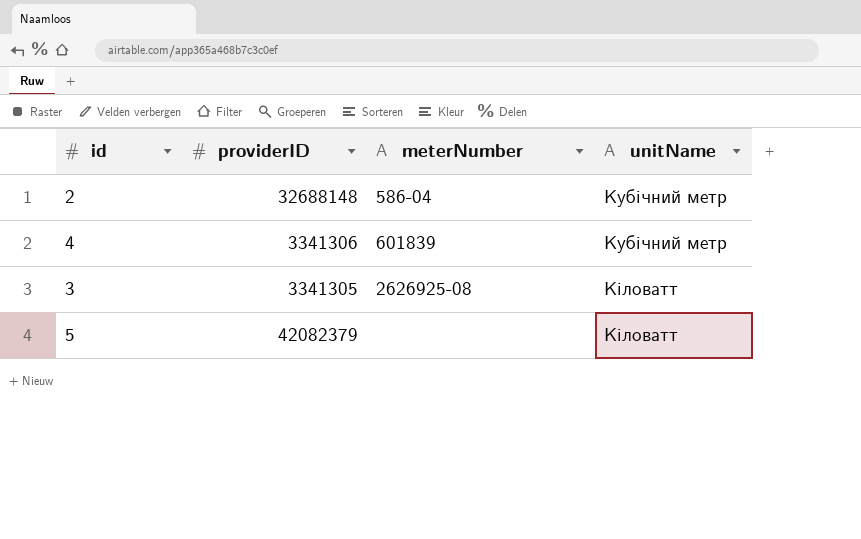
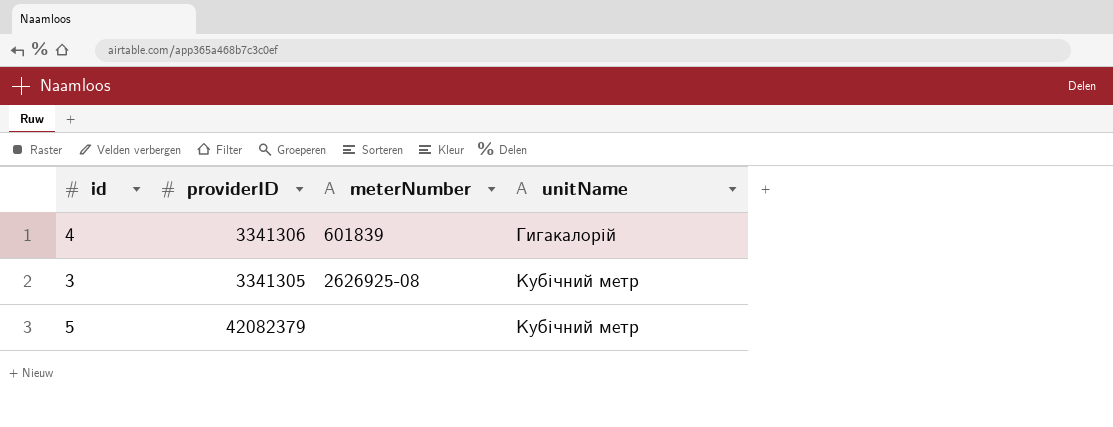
row 2: 32688148 | 586-04 | Кубічний метр -> none
4 | unitName: Кубічний метр -> Гигакалорій
3 | unitName: Кіловатт -> Кубічний метр
5 | unitName: Кіловатт -> Кубічний метр

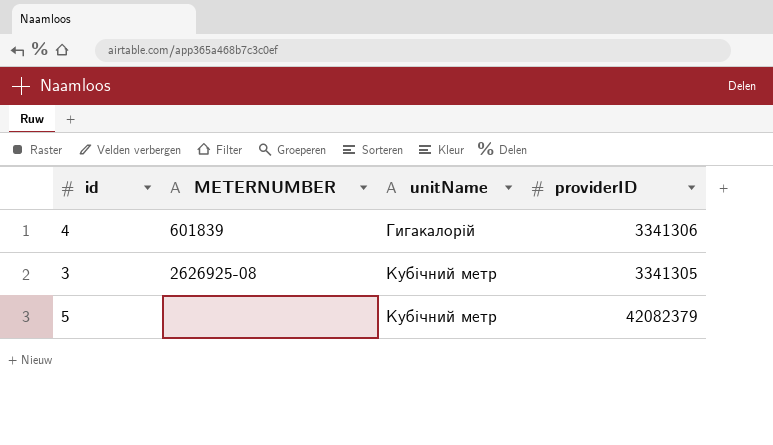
column name: meterNumber -> METERNUMBER
column providerID | position: 2 -> 4

